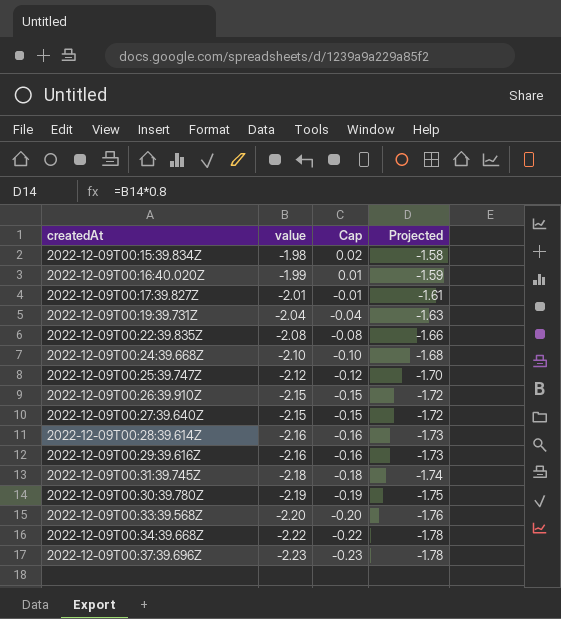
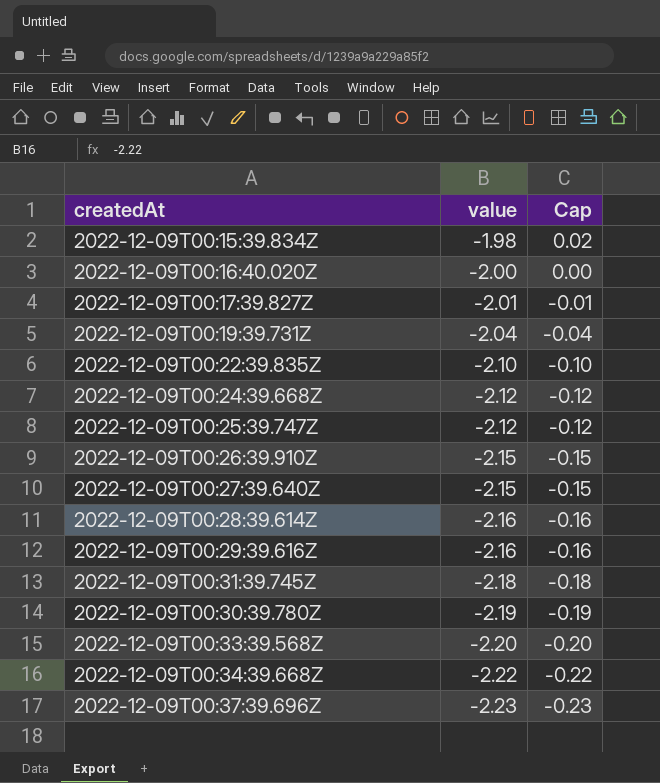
column Projected | formula: [value] * 0.8 -> none
2022-12-09T00:16:40.020Z | value: -1.99 -> -2.00
2022-12-09T00:16:40.020Z | Cap: 0.01 -> 0.00
2022-12-09T00:22:39.835Z | value: -2.08 -> -2.10
2022-12-09T00:22:39.835Z | Cap: -0.08 -> -0.10
2022-12-09T00:24:39.668Z | value: -2.10 -> -2.12
2022-12-09T00:24:39.668Z | Cap: -0.10 -> -0.12

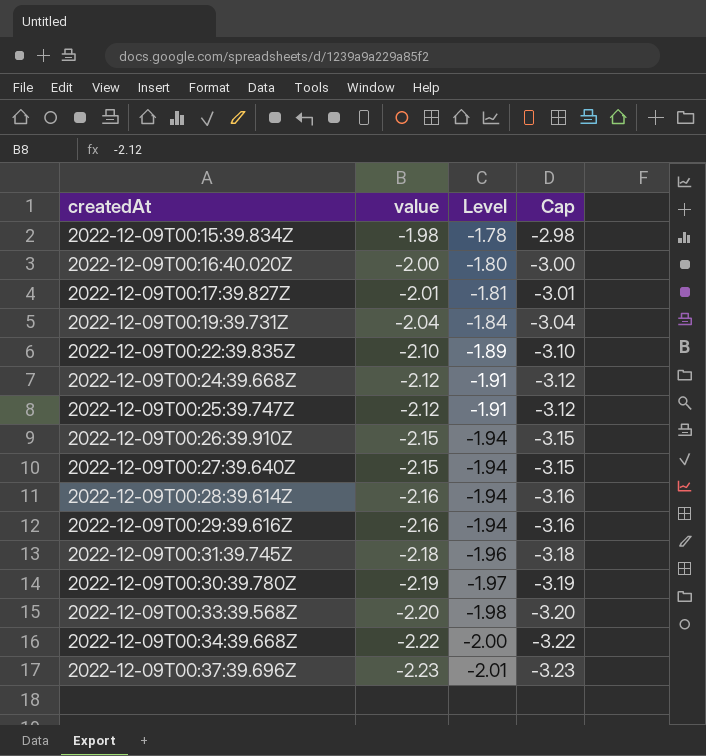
column Level | formula: none -> [value] * 0.9
column Cap | formula: [value] + 2 -> [value] - 1

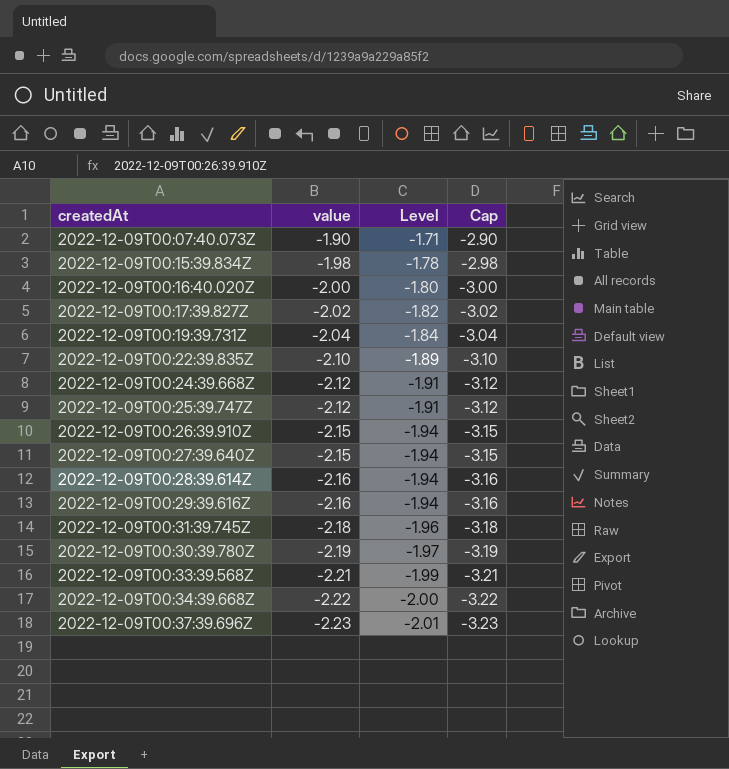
row 2022-12-09T00:07:40.073Z: none -> -1.90 | -1.71 | -2.90
2022-12-09T00:17:39.827Z | value: -2.01 -> -2.02
2022-12-09T00:17:39.827Z | Level: -1.81 -> -1.82
2022-12-09T00:17:39.827Z | Cap: -3.01 -> -3.02
2022-12-09T00:33:39.568Z | value: -2.20 -> -2.21
2022-12-09T00:33:39.568Z | Level: -1.98 -> -1.99
2022-12-09T00:33:39.568Z | Cap: -3.20 -> -3.21

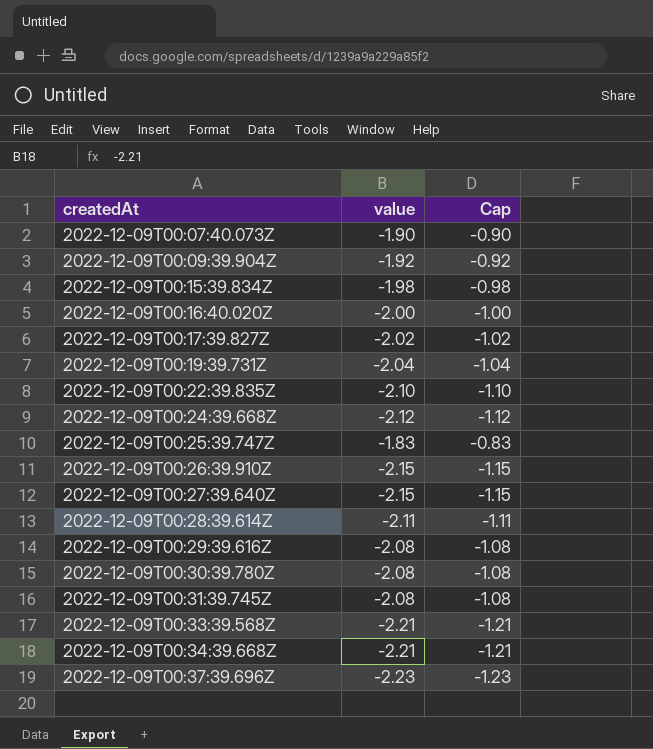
row order: value descending -> createdAt ascending
column Level | formula: [value] * 0.9 -> none
column Cap | formula: [value] - 1 -> [value] + 1
row 2022-12-09T00:09:39.904Z: none -> -1.92 | -0.92
2022-12-09T00:25:39.747Z | value: -2.12 -> -1.83
2022-12-09T00:28:39.614Z | value: -2.16 -> -2.11
2022-12-09T00:29:39.616Z | value: -2.16 -> -2.08
2022-12-09T00:30:39.780Z | value: -2.19 -> -2.08
2022-12-09T00:31:39.745Z | value: -2.18 -> -2.08
2022-12-09T00:34:39.668Z | value: -2.22 -> -2.21

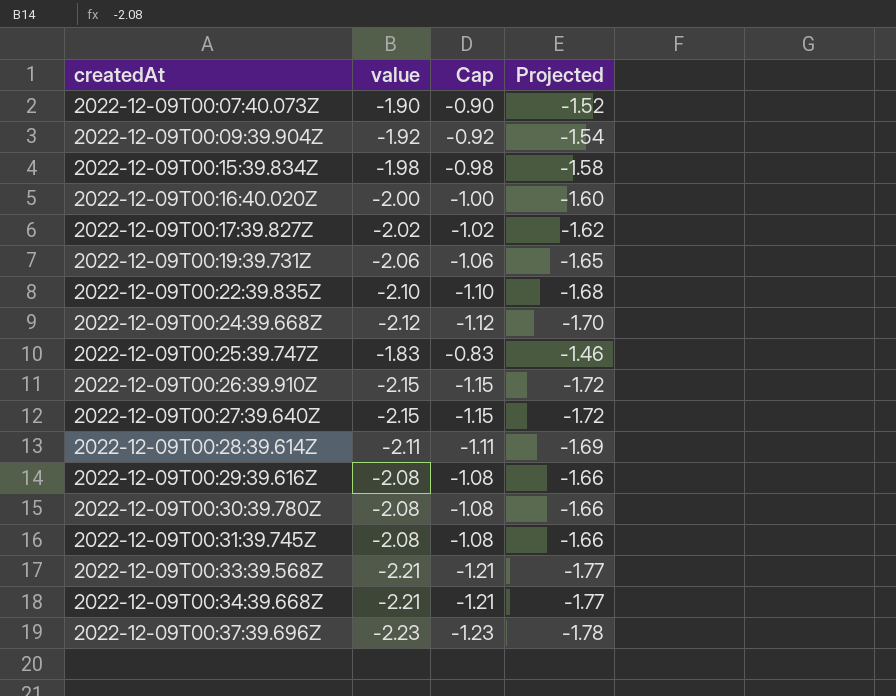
column Projected | formula: none -> [value] * 0.8
2022-12-09T00:19:39.731Z | value: -2.04 -> -2.06
2022-12-09T00:19:39.731Z | Cap: -1.04 -> -1.06

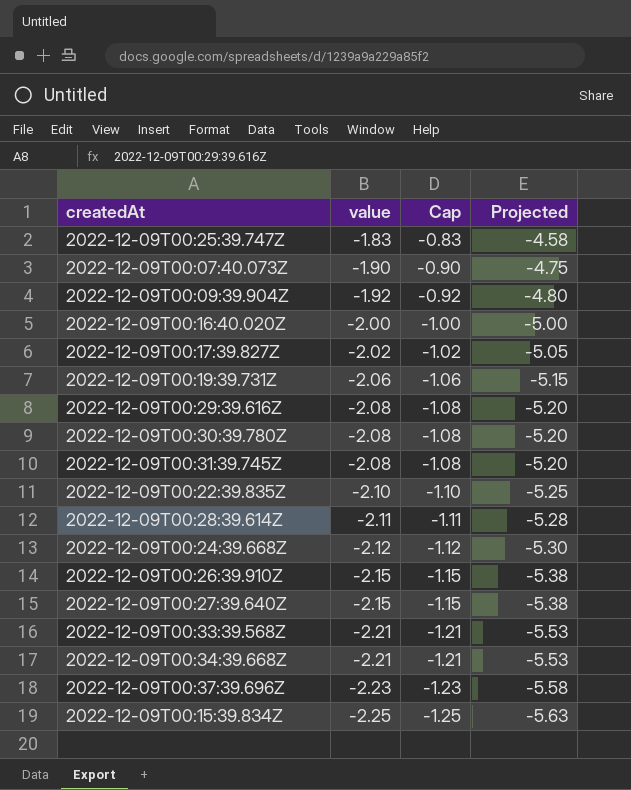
row order: createdAt ascending -> value descending
column Projected | formula: [value] * 0.8 -> [value] * 2.5
2022-12-09T00:15:39.834Z | value: -1.98 -> -2.25
2022-12-09T00:15:39.834Z | Cap: -0.98 -> -1.25

